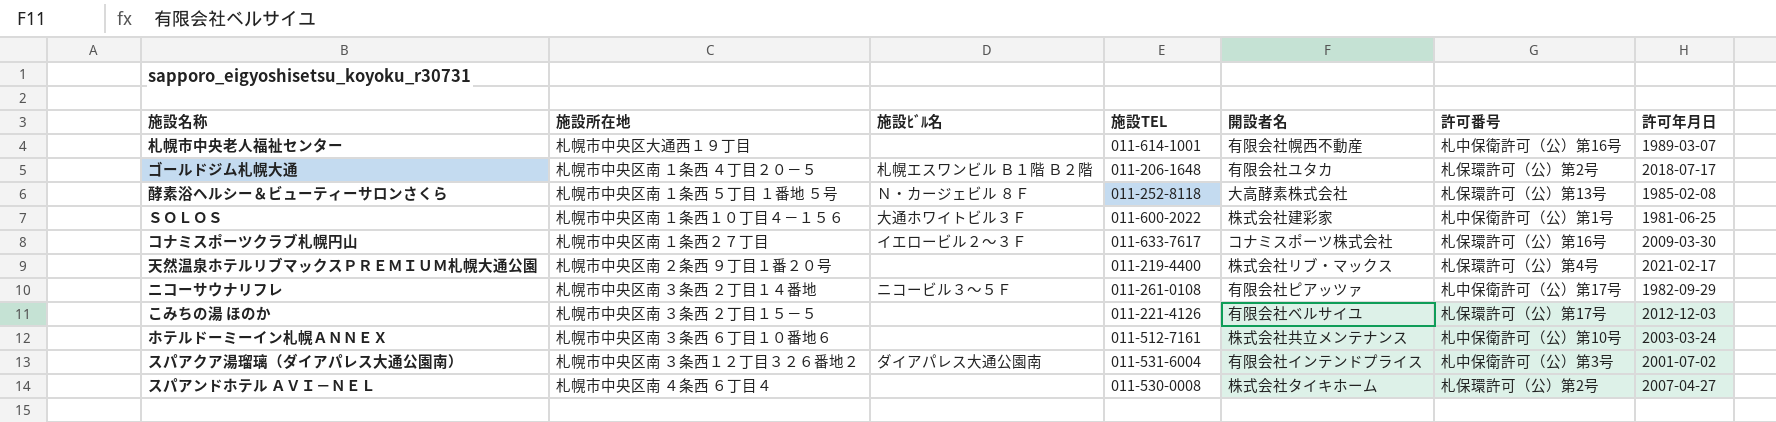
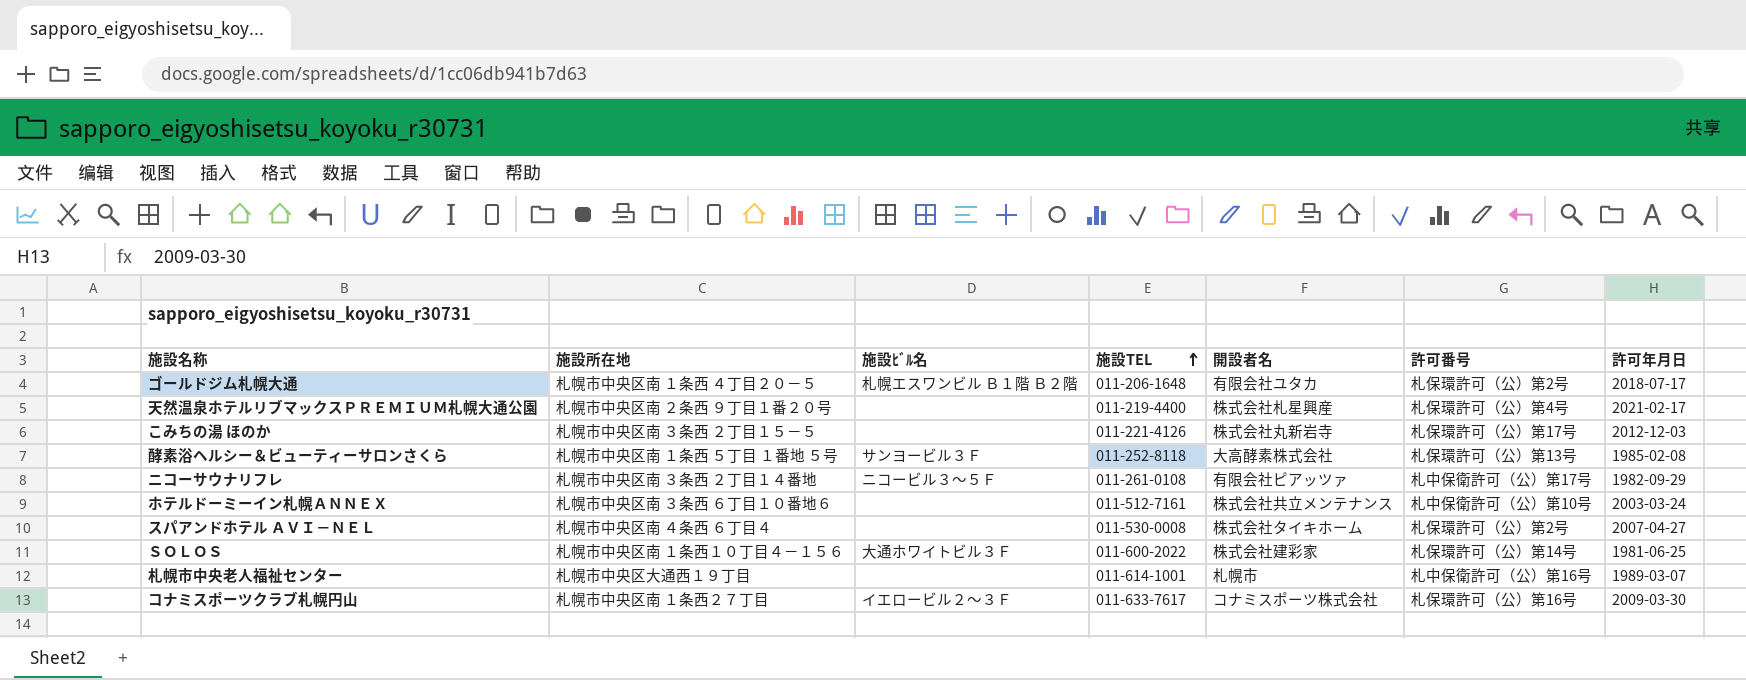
row order: none -> 施設TEL ascending
row スパアクア湯瑠璃（ダイアパレス大通公園南）: 札幌市中央区南 ３条西１２丁目３２６番地２ | ダイアパレス大通公園南 | 011-531-6004 | 有限会社インテンドプライス | 札中保衛許可（公）第3号 | 2001-07-02 -> none
天然温泉ホテルリブマックスＰＲＥＭＩＵＭ札幌大通公園 | 開設者名: 株式会社リブ・マックス -> 株式会社札星興産
こみちの湯 ほのか | 開設者名: 有限会社ベルサイユ -> 株式会社丸新岩寺
酵素浴ヘルシー＆ビューティーサロンさくら | 施設ﾋﾞﾙ名: Ｎ・カージェビル ８Ｆ -> サンヨービル３Ｆ
ＳＯＬＯＳ | 許可番号: 札中保衛許可（公）第1号 -> 札保環許可（公）第14号
札幌市中央老人福祉センター | 開設者名: 有限会社幌西不動産 -> 札幌市

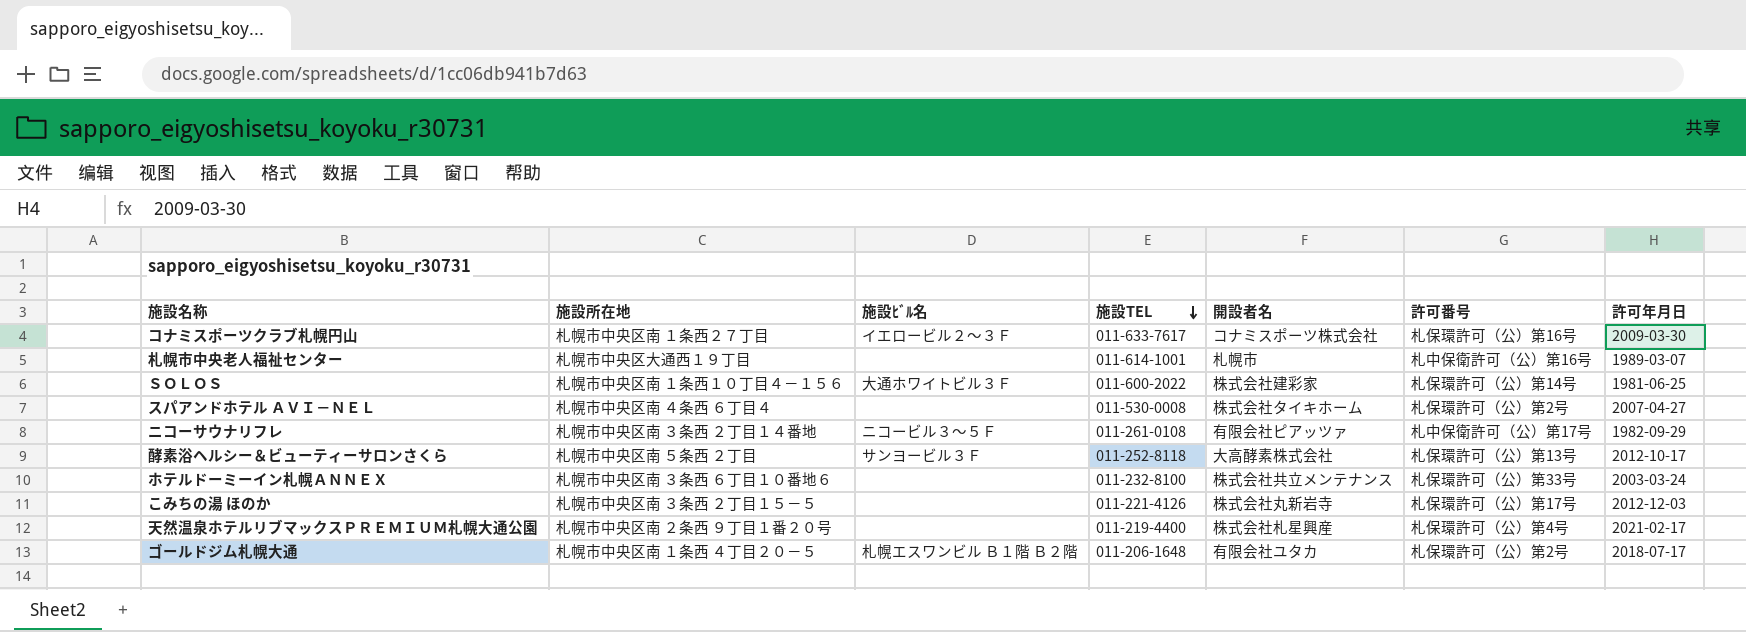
row order: 施設TEL ascending -> 施設TEL descending
酵素浴ヘルシー＆ビューティーサロンさくら | 施設所在地: 札幌市中央区南 １条西 ５丁目 １番地 ５号 -> 札幌市中央区南 ５条西 ２丁目
酵素浴ヘルシー＆ビューティーサロンさくら | 許可年月日: 1985-02-08 -> 2012-10-17
ホテルドーミーイン札幌ＡＮＮＥＸ | 施設TEL: 011-512-7161 -> 011-232-8100
ホテルドーミーイン札幌ＡＮＮＥＸ | 許可番号: 札中保衛許可（公）第10号 -> 札保環許可（公）第33号

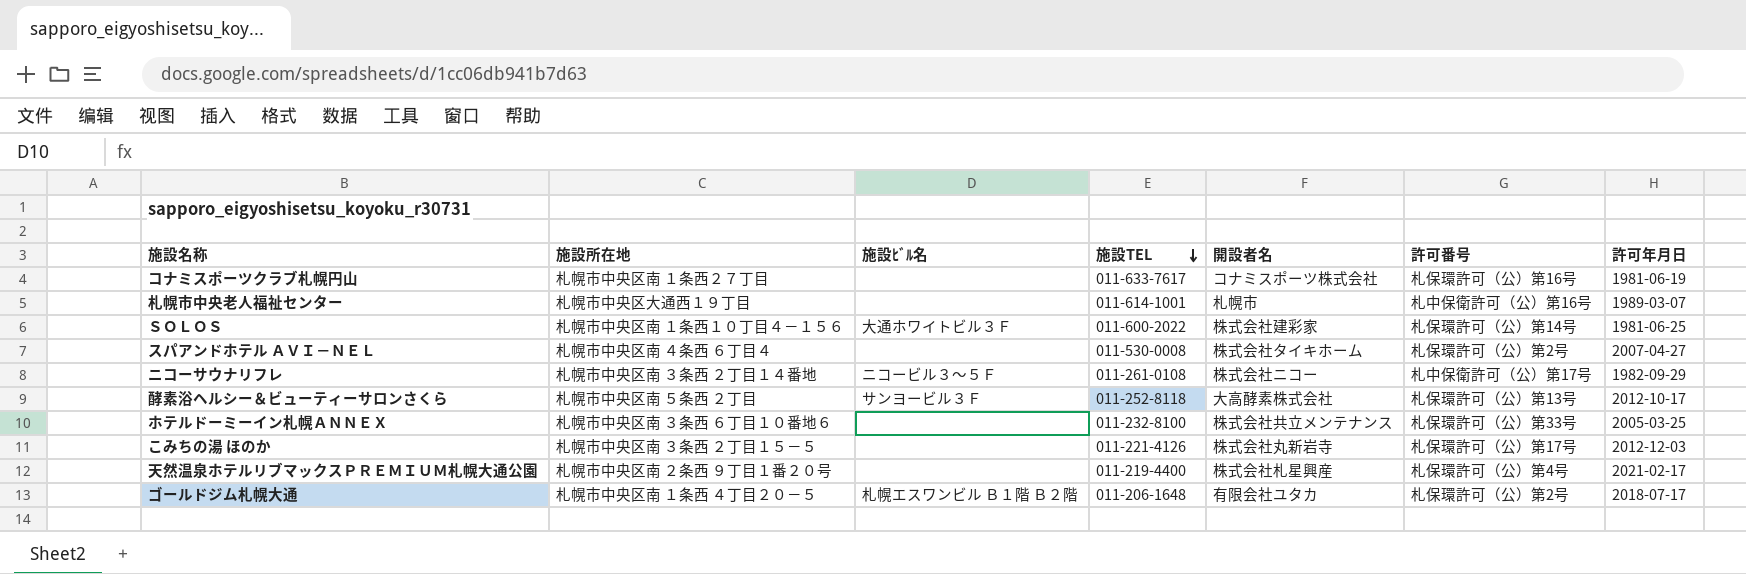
コナミスポーツクラブ札幌円山 | 施設ﾋﾞﾙ名: イエロービル２～３Ｆ -> none
コナミスポーツクラブ札幌円山 | 許可年月日: 2009-03-30 -> 1981-06-19
ニコーサウナリフレ | 開設者名: 有限会社ピアッツァ -> 株式会社ニコー
ホテルドーミーイン札幌ＡＮＮＥＸ | 許可年月日: 2003-03-24 -> 2005-03-25

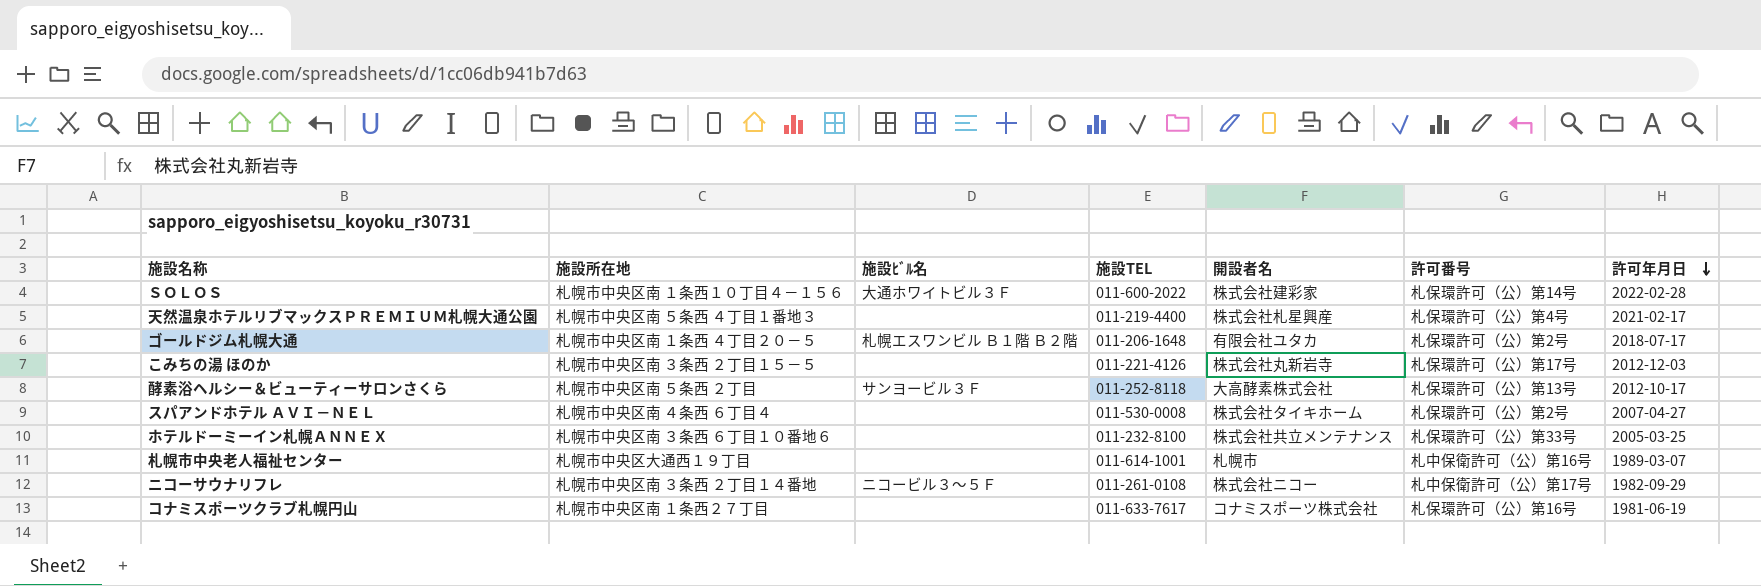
row order: 施設TEL descending -> 許可年月日 descending
ＳＯＬＯＳ | 許可年月日: 1981-06-25 -> 2022-02-28
天然温泉ホテルリブマックスＰＲＥＭＩＵＭ札幌大通公園 | 施設所在地: 札幌市中央区南 ２条西 ９丁目１番２０号 -> 札幌市中央区南 ５条西 ４丁目１番地３

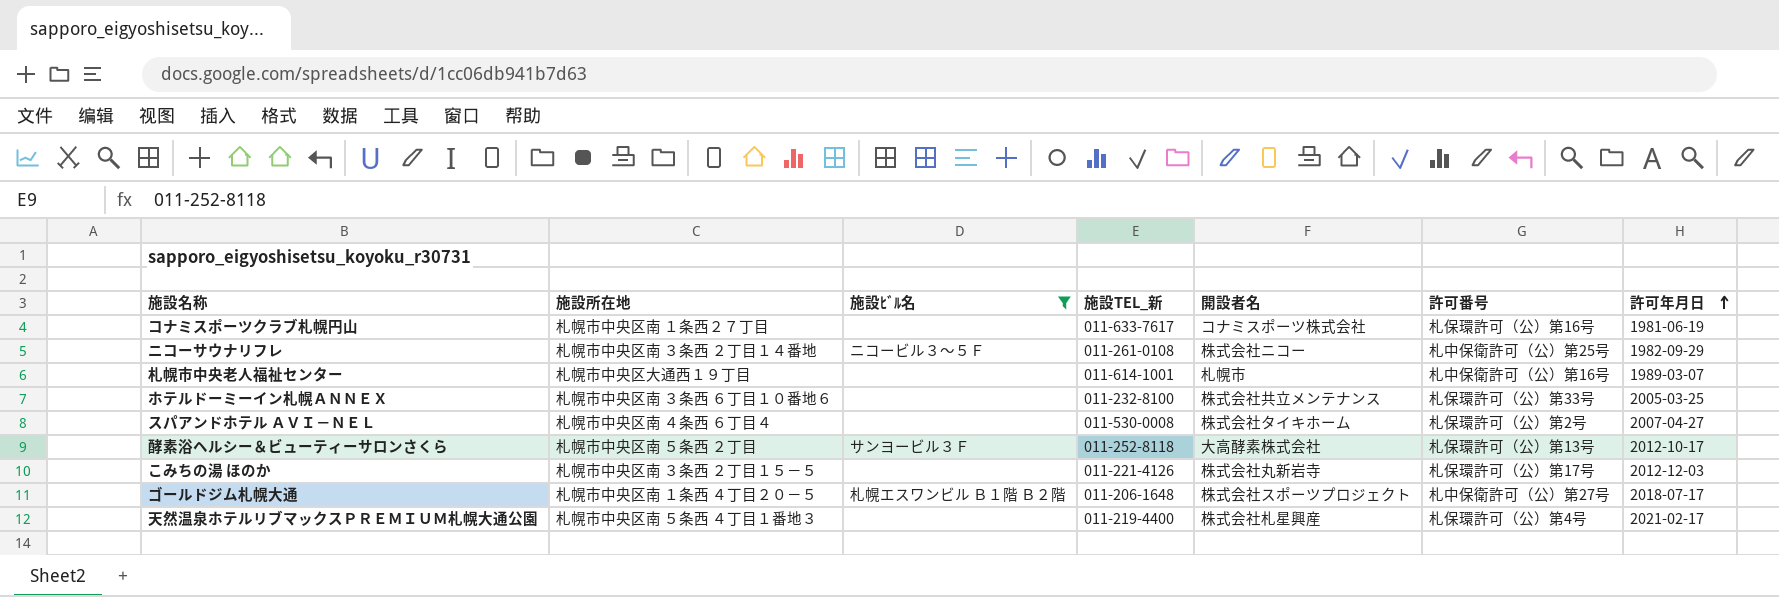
filter: none -> 施設ﾋﾞﾙ名 != 大通ホワイトビル３Ｆ
row order: 許可年月日 descending -> 許可年月日 ascending
column name: 施設TEL -> 施設TEL_新
ニコーサウナリフレ | 許可番号: 札中保衛許可（公）第17号 -> 札中保衛許可（公）第25号
ゴールドジム札幌大通 | 開設者名: 有限会社ユタカ -> 株式会社スポーツプロジェクト
ゴールドジム札幌大通 | 許可番号: 札保環許可（公）第2号 -> 札中保衛許可（公）第27号

